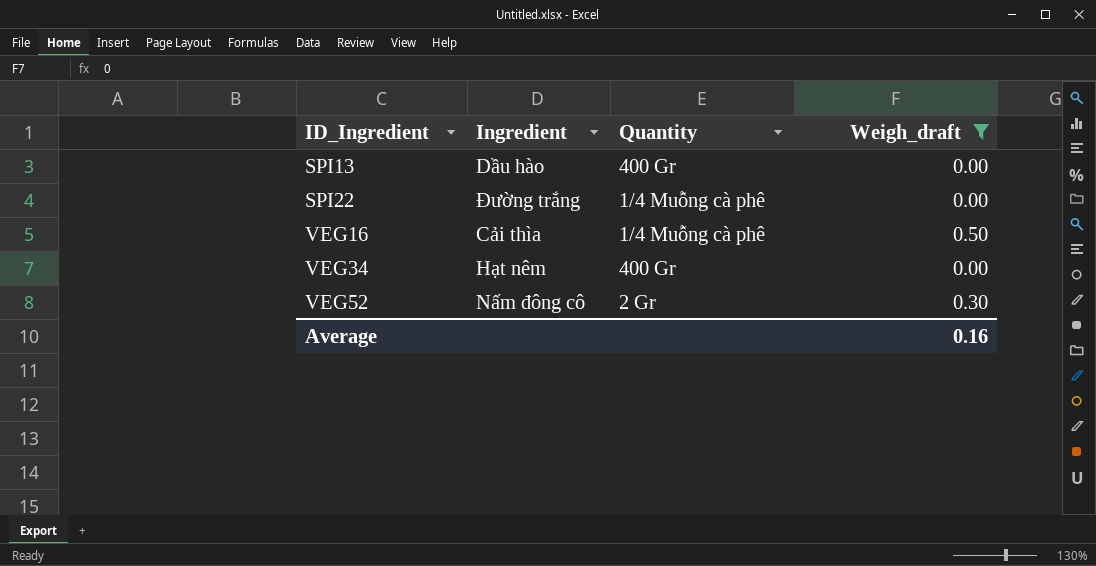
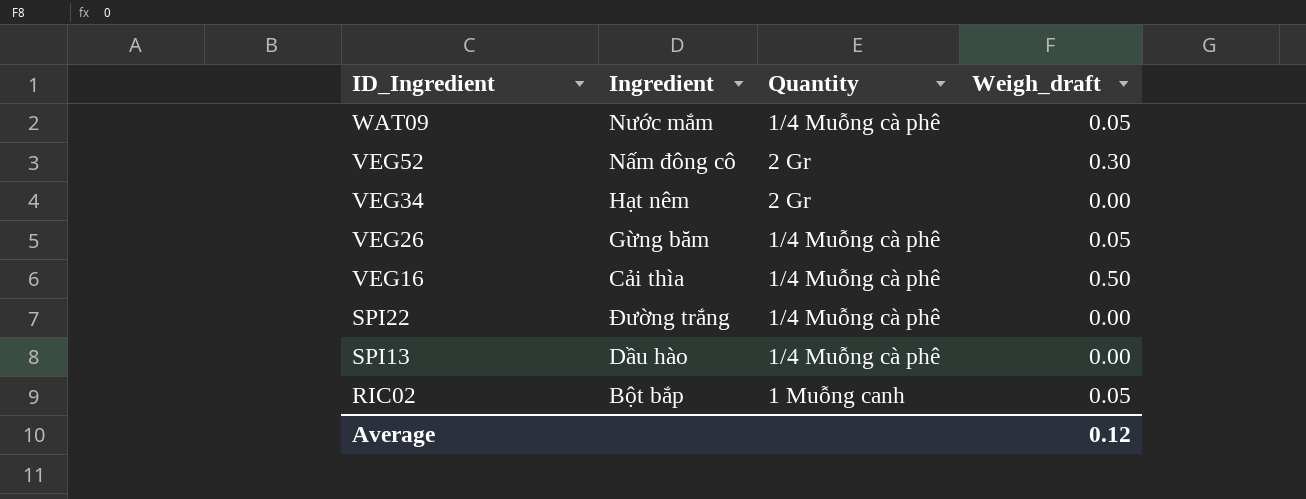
filter: Weigh_draft != 0.05 -> none
row order: ID_Ingredient ascending -> ID_Ingredient descending
VEG34 | Quantity: 400 Gr -> 2 Gr
SPI13 | Quantity: 400 Gr -> 1/4 Muỗng cà phê
Average | Weigh_draft: 0.16 -> 0.12

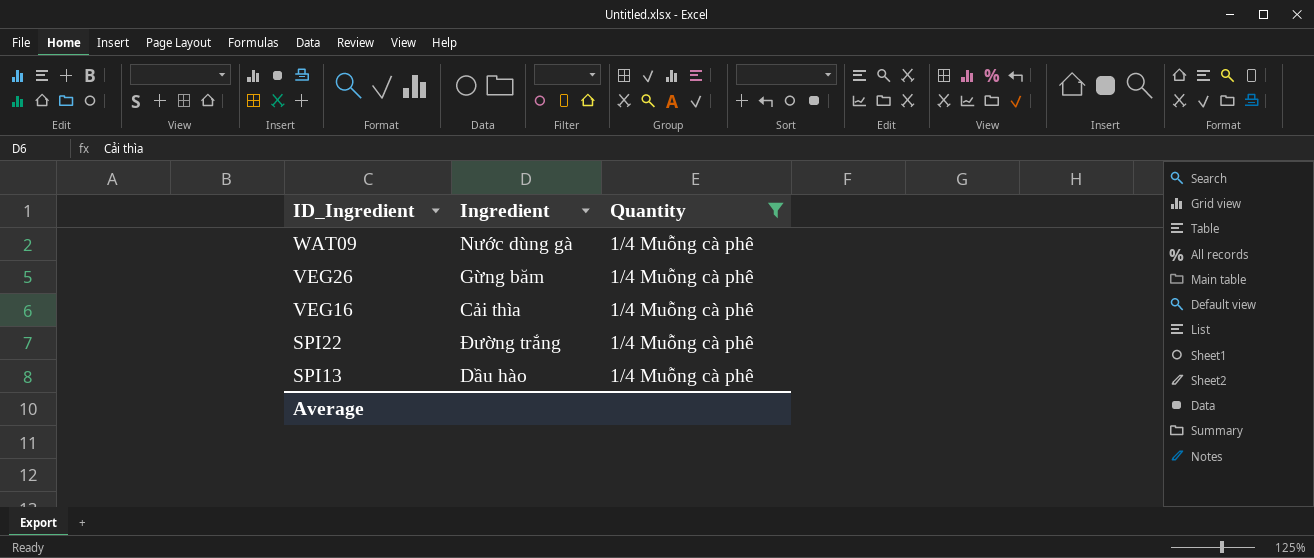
filter: none -> Quantity = 1/4 Muỗng cà phê
column Weigh_draft | position: 4 -> none
WAT09 | Ingredient: Nước mắm -> Nước dùng gà

